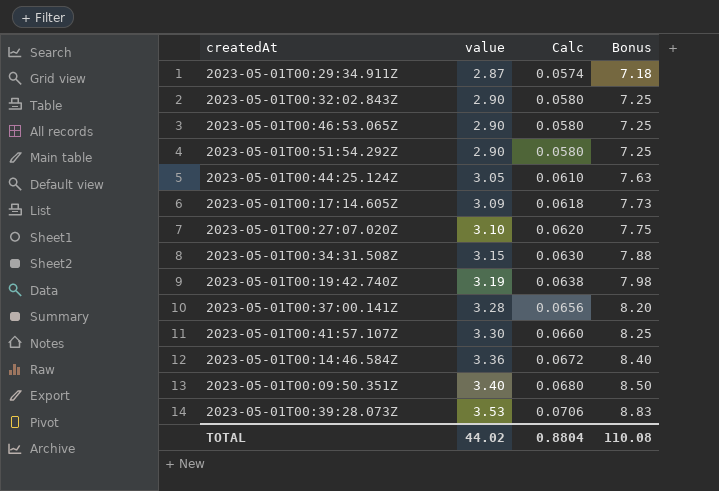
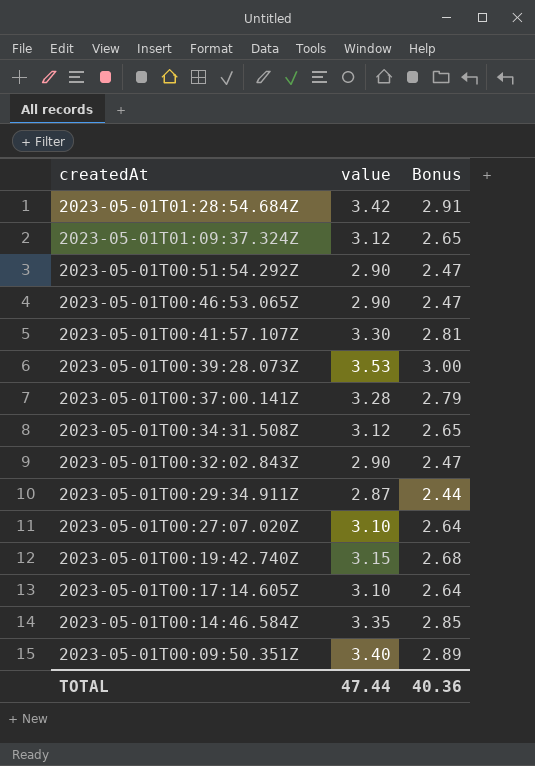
row order: value ascending -> createdAt descending
column Calc | formula: [value] * 0.02 -> none
column Bonus | formula: [value] * 2.5 -> [value] * 0.85
row 2023-05-01T00:44:25.124Z: 3.05 | 0.0610 | 7.63 -> none
row 2023-05-01T01:28:54.684Z: none -> 3.42 | 2.91
row 2023-05-01T01:09:37.324Z: none -> 3.12 | 2.65
2023-05-01T00:34:31.508Z | value: 3.15 -> 3.12
2023-05-01T00:19:42.740Z | value: 3.19 -> 3.15
2023-05-01T00:17:14.605Z | value: 3.09 -> 3.10
2023-05-01T00:14:46.584Z | value: 3.36 -> 3.35
TOTAL | value: 44.02 -> 47.44
TOTAL | Bonus: 110.08 -> 40.36

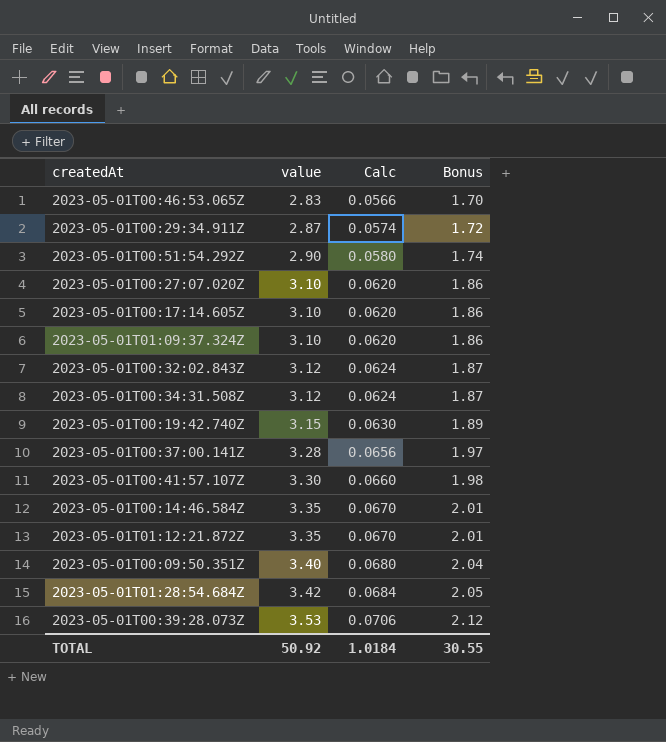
row order: createdAt descending -> value ascending
column Calc | formula: none -> [value] * 0.02
column Bonus | formula: [value] * 0.85 -> [value] * 0.6
2023-05-01T00:46:53.065Z | value: 2.90 -> 2.83
2023-05-01T01:09:37.324Z | value: 3.12 -> 3.10
2023-05-01T00:32:02.843Z | value: 2.90 -> 3.12
row 2023-05-01T01:12:21.872Z: none -> 3.35 | 0.0670 | 2.01
TOTAL | value: 47.44 -> 50.92
TOTAL | Bonus: 40.36 -> 30.55

